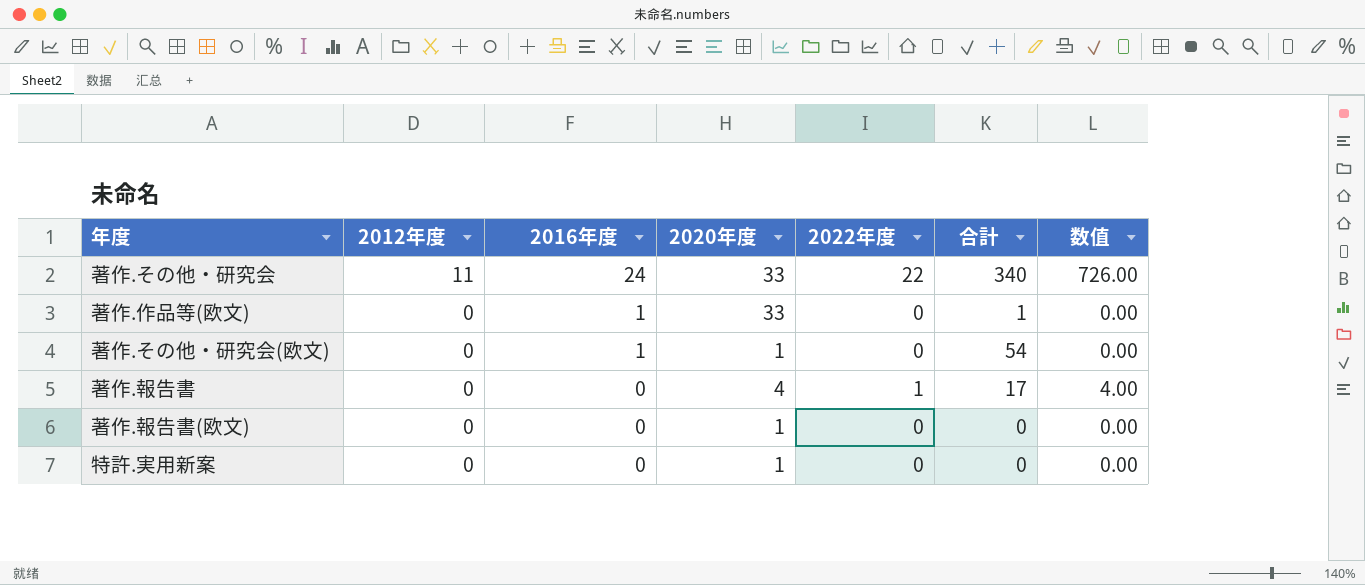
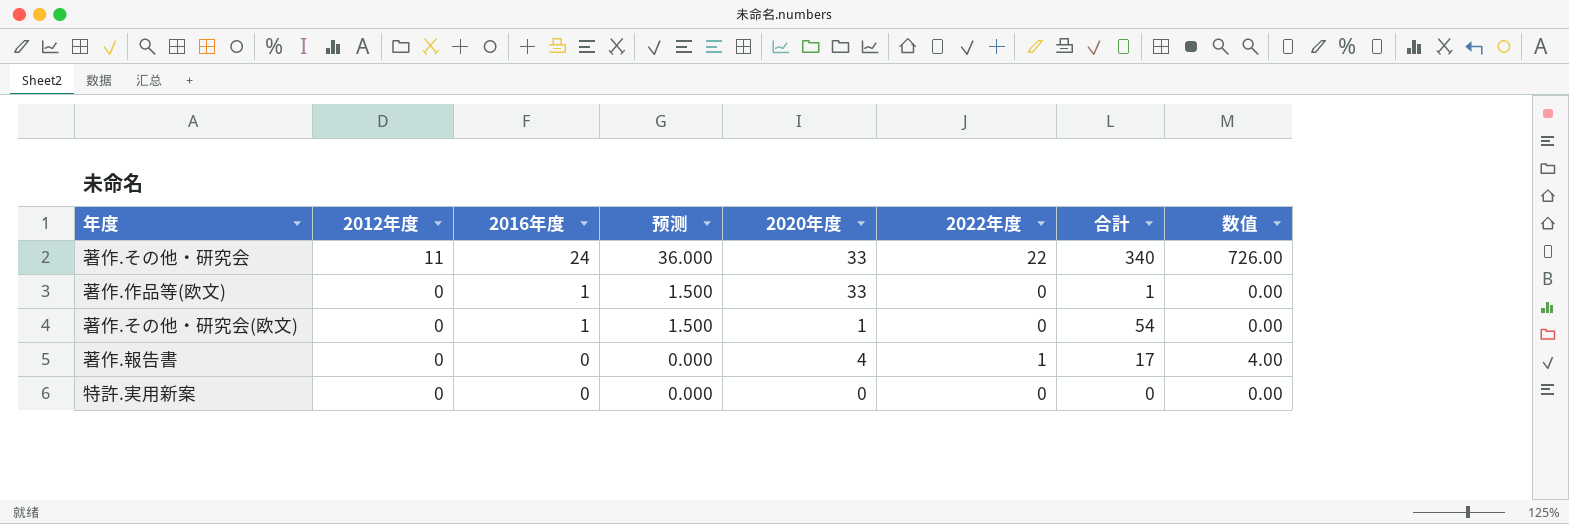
column 预测 | formula: none -> [2016年度] * 1.5
row 著作.報告書(欧文): 0 | 0 | 1 | 0 | 0 | 0.00 -> none
特許.実用新案 | 2020年度: 1 -> 0

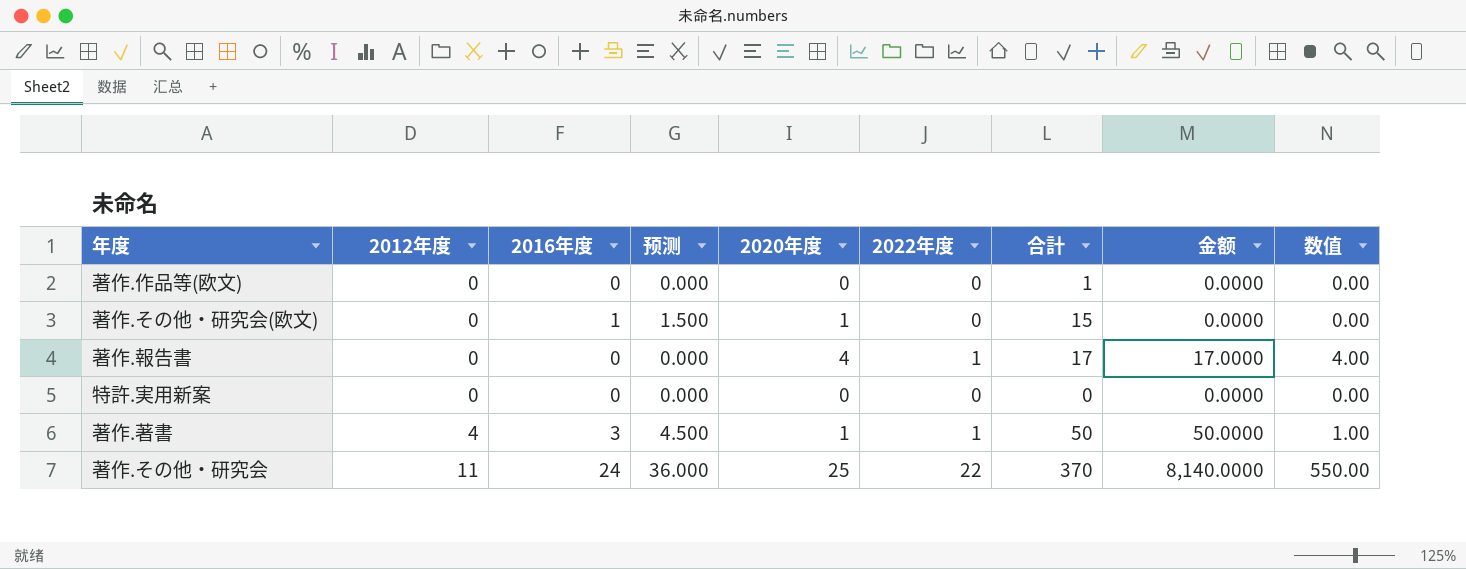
row order: 2012年度 descending -> 2012年度 ascending
column 金额 | formula: none -> [2022年度] * [合計]
著作.作品等(欧文) | 2016年度: 1 -> 0
著作.作品等(欧文) | 预测: 1.500 -> 0.000
著作.作品等(欧文) | 2020年度: 33 -> 0
著作.その他・研究会(欧文) | 合計: 54 -> 15
row 著作.著書: none -> 4 | 3 | 4.500 | 1 | 1 | 50 | 50.0000 | 1.00
著作.その他・研究会 | 2020年度: 33 -> 25
著作.その他・研究会 | 合計: 340 -> 370
著作.その他・研究会 | 数值: 726.00 -> 550.00

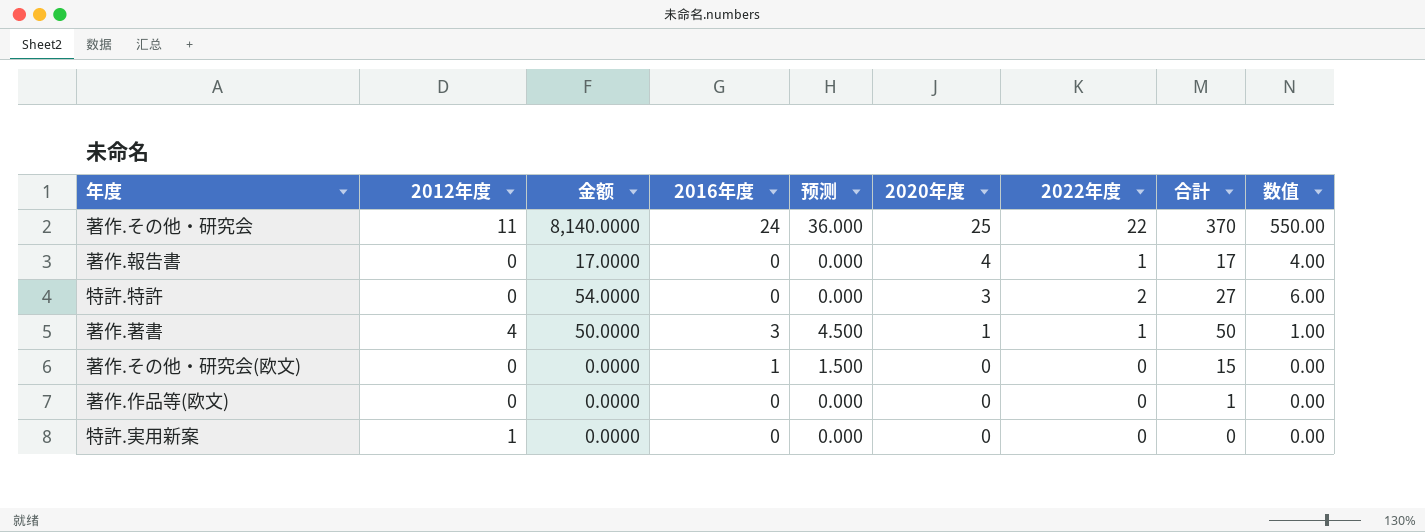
row order: 2012年度 ascending -> 2020年度 descending
column 金额 | position: 8 -> 3
row 特許.特許: none -> 0 | 54.0000 | 0 | 0.000 | 3 | 2 | 27 | 6.00
著作.その他・研究会(欧文) | 2020年度: 1 -> 0
特許.実用新案 | 2012年度: 0 -> 1

